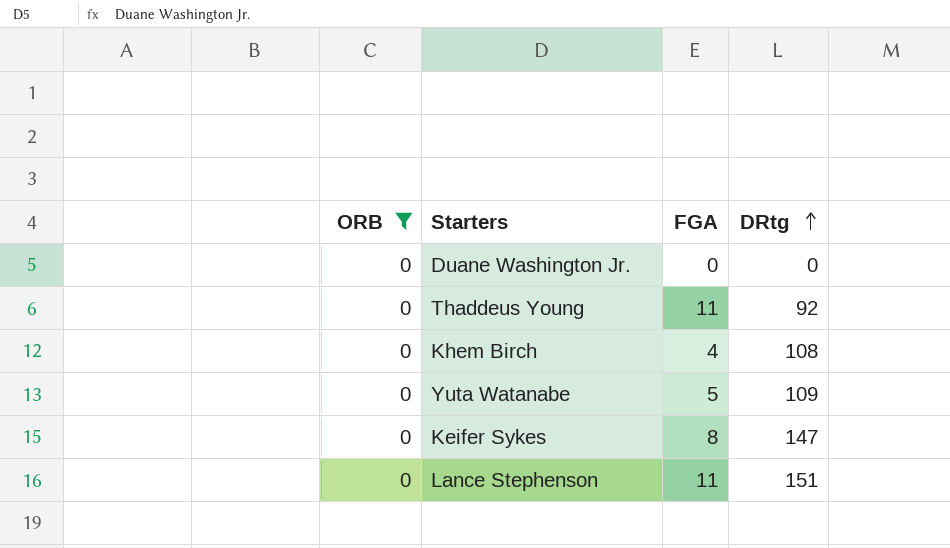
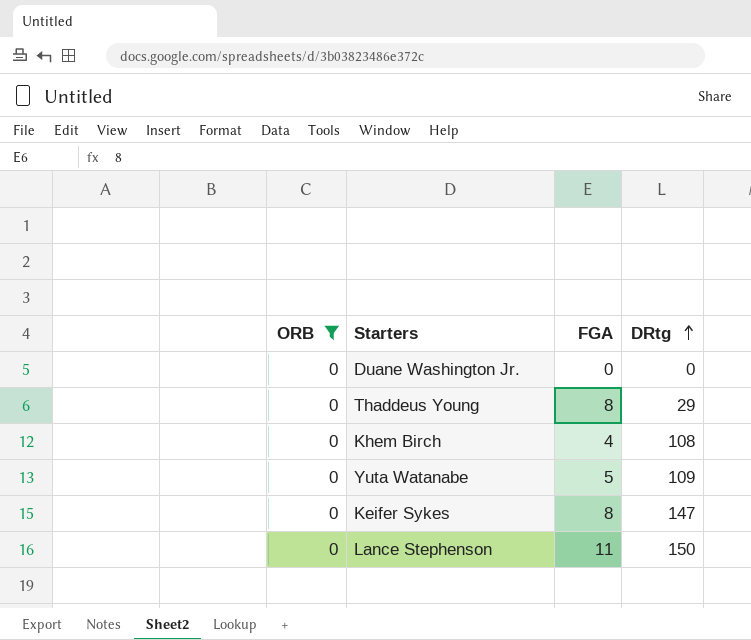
Thaddeus Young | FGA: 11 -> 8
Thaddeus Young | DRtg: 92 -> 29
Lance Stephenson | DRtg: 151 -> 150

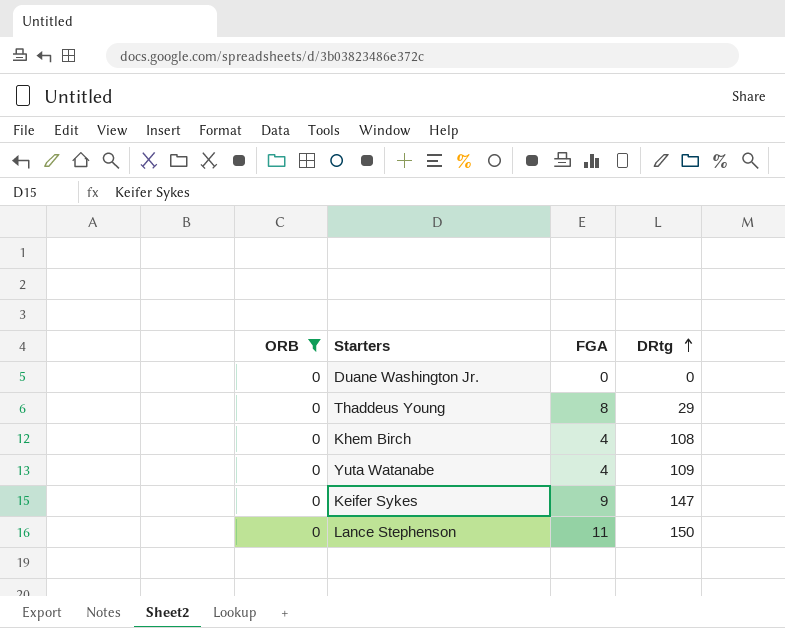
Yuta Watanabe | FGA: 5 -> 4
Keifer Sykes | FGA: 8 -> 9

